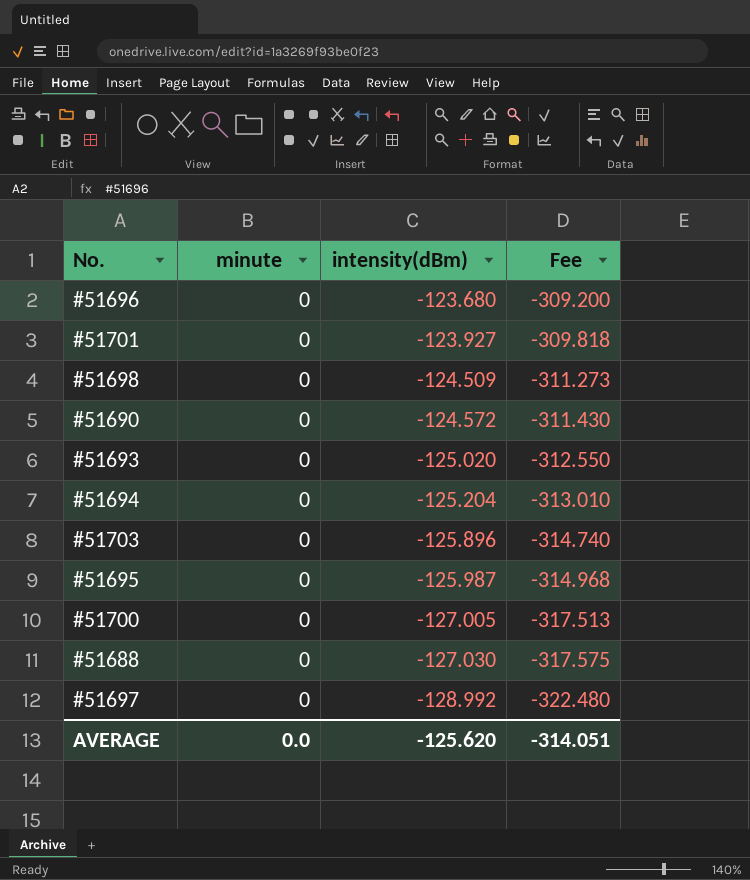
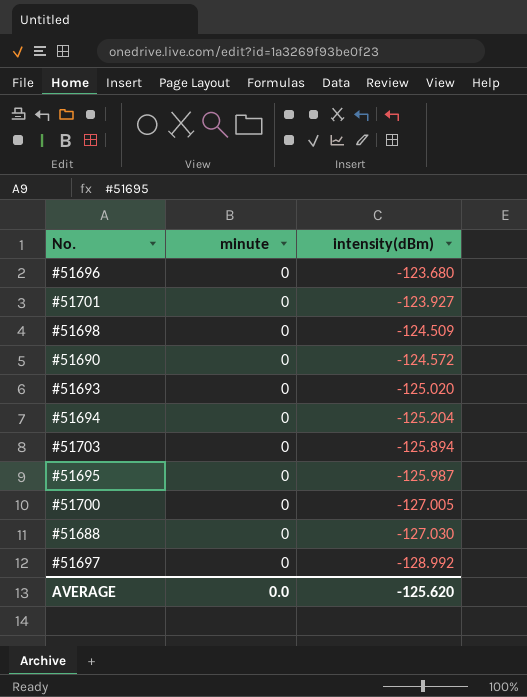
column Fee | formula: [intensity(dBm)] * 2.5 -> none
#51703 | intensity(dBm): -125.896 -> -125.894

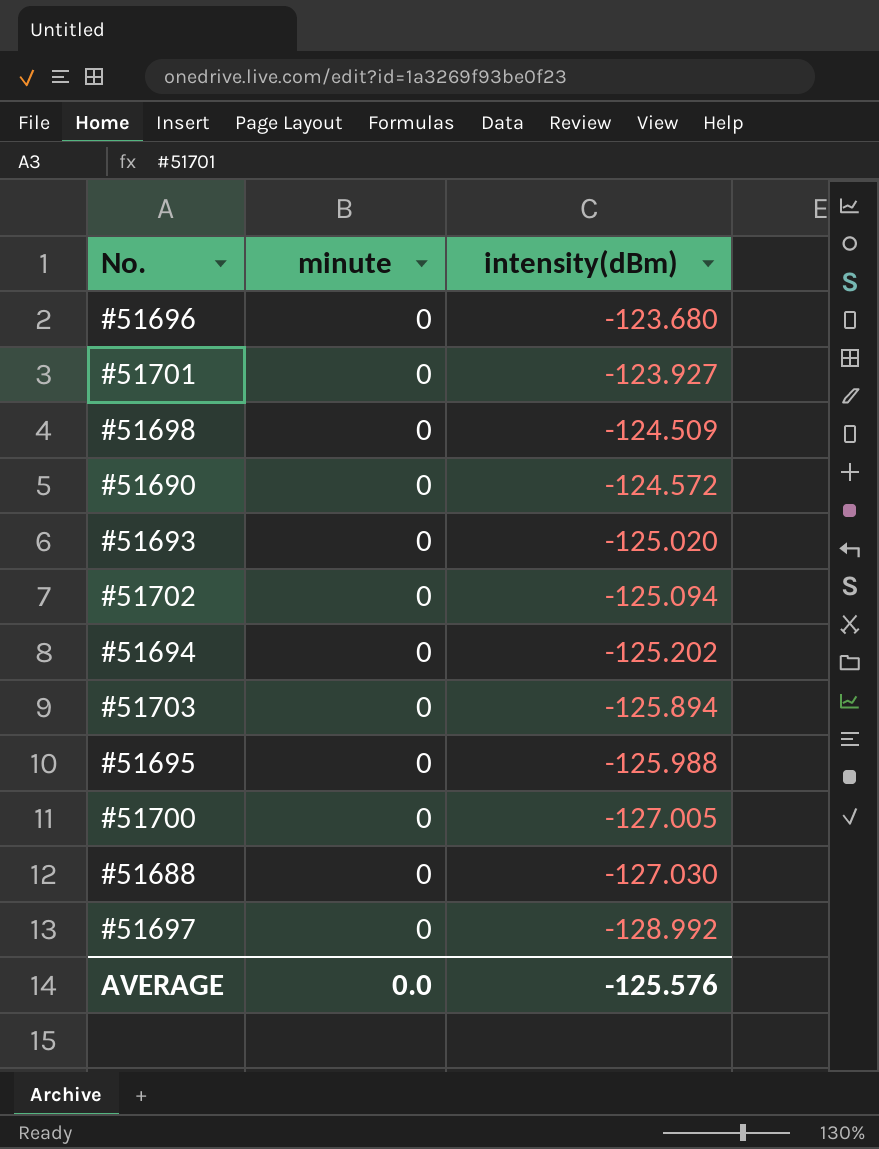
row #51702: none -> 0 | -125.094
#51694 | intensity(dBm): -125.204 -> -125.202
#51695 | intensity(dBm): -125.987 -> -125.988
AVERAGE | intensity(dBm): -125.620 -> -125.576

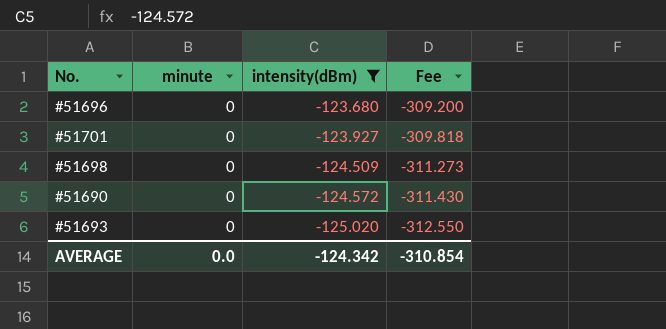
filter: none -> intensity(dBm) >= -125.020
column Fee | formula: none -> [intensity(dBm)] * 2.5
AVERAGE | intensity(dBm): -125.576 -> -124.342

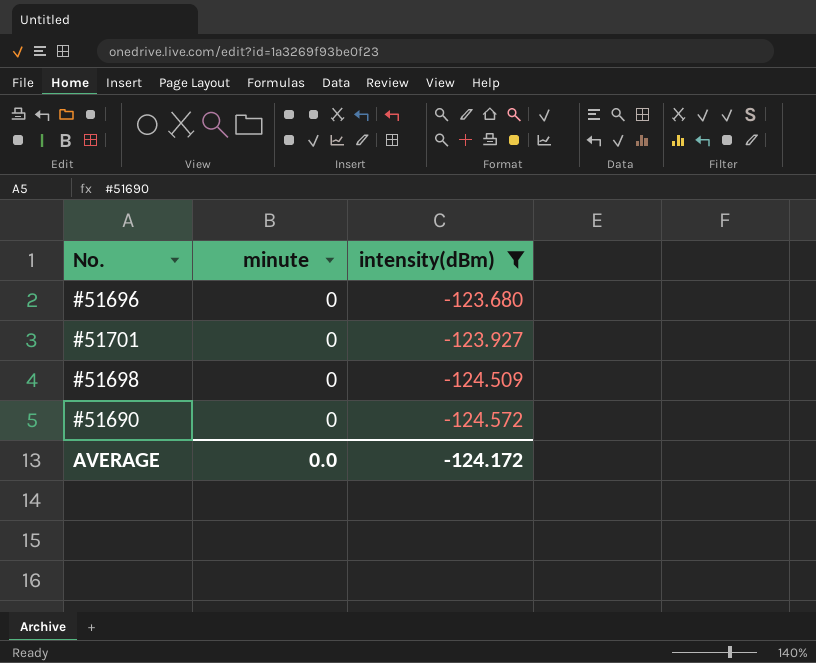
column Fee | formula: [intensity(dBm)] * 2.5 -> none
row #51693: 0 | -125.020 | -312.550 -> none
AVERAGE | intensity(dBm): -124.342 -> -124.172

